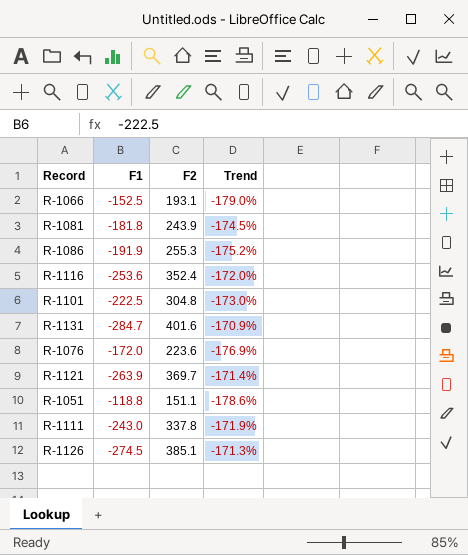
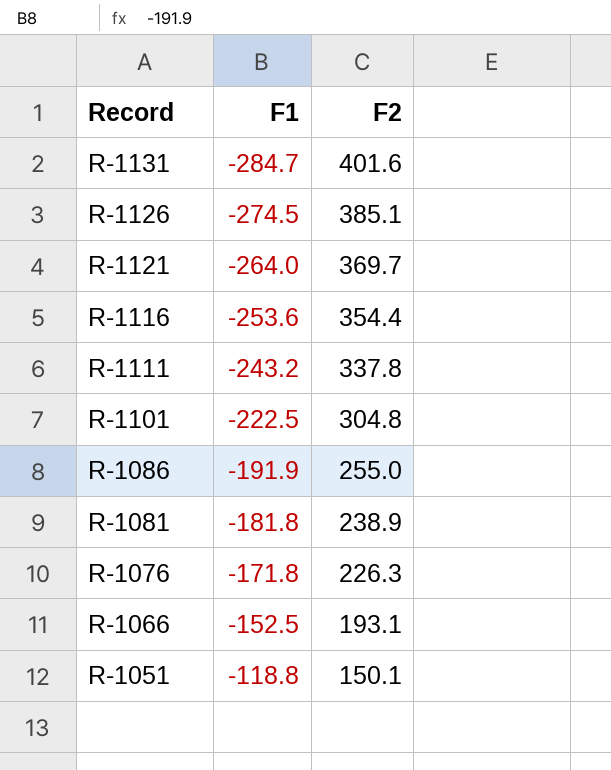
row order: none -> Record descending
column Trend | formula: ([F1] - [F2]) / [F2] -> none
R-1121 | F1: -263.9 -> -264.0
R-1116 | F2: 352.4 -> 354.4
R-1111 | F1: -243.0 -> -243.2
R-1086 | F2: 255.3 -> 255.0
R-1081 | F2: 243.9 -> 238.9
R-1076 | F1: -172.0 -> -171.8
R-1076 | F2: 223.6 -> 226.3
R-1051 | F2: 151.1 -> 150.1

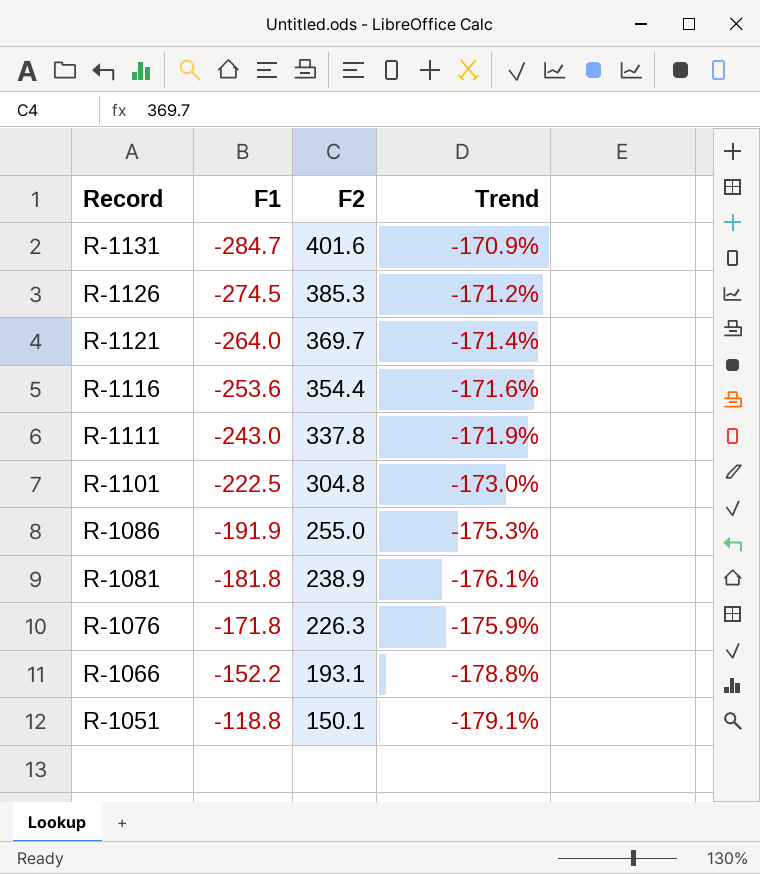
column Trend | formula: none -> ([F1] - [F2]) / [F2]
R-1126 | F2: 385.1 -> 385.3
R-1111 | F1: -243.2 -> -243.0
R-1066 | F1: -152.5 -> -152.2

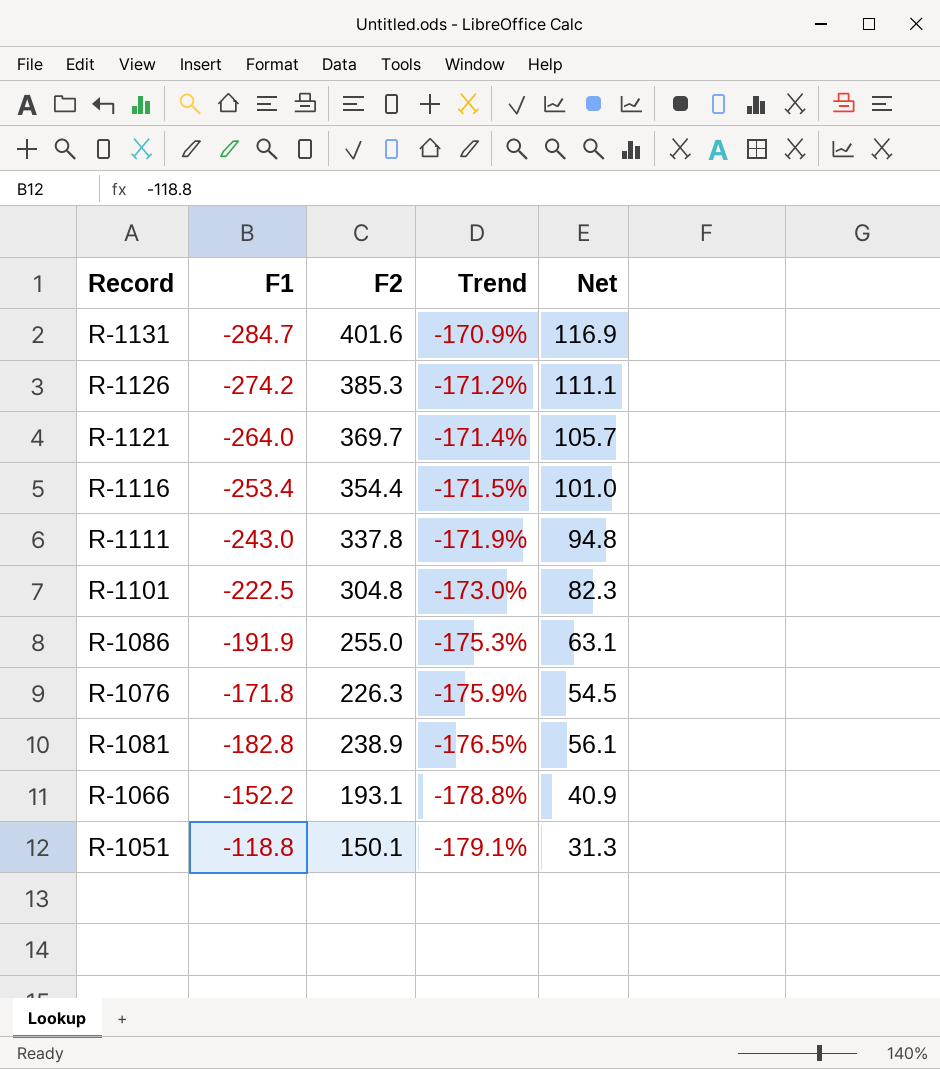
row order: Record descending -> Trend descending
column Net | formula: none -> [F1] + [F2]
R-1126 | F1: -274.5 -> -274.2
R-1116 | F1: -253.6 -> -253.4
R-1116 | Trend: -171.6% -> -171.5%
R-1081 | F1: -181.8 -> -182.8
R-1081 | Trend: -176.1% -> -176.5%

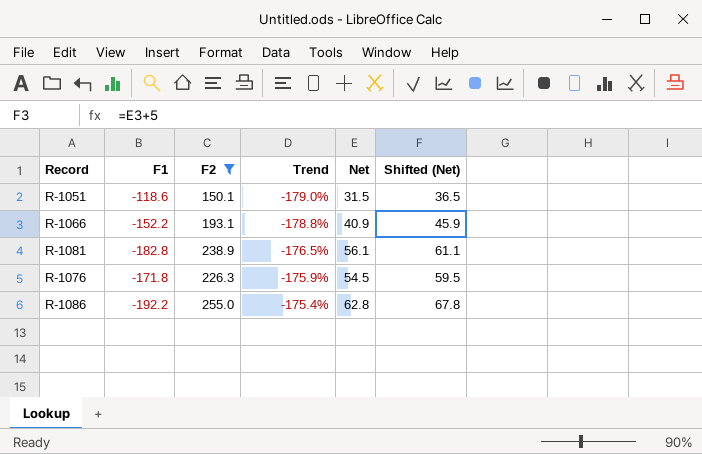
filter: none -> F2 <= 255.0
row order: Trend descending -> Trend ascending
column Shifted (Net) | formula: none -> [Net] + 5
R-1051 | F1: -118.8 -> -118.6
R-1051 | Trend: -179.1% -> -179.0%
R-1051 | Net: 31.3 -> 31.5
R-1086 | F1: -191.9 -> -192.2
R-1086 | Trend: -175.3% -> -175.4%
R-1086 | Net: 63.1 -> 62.8

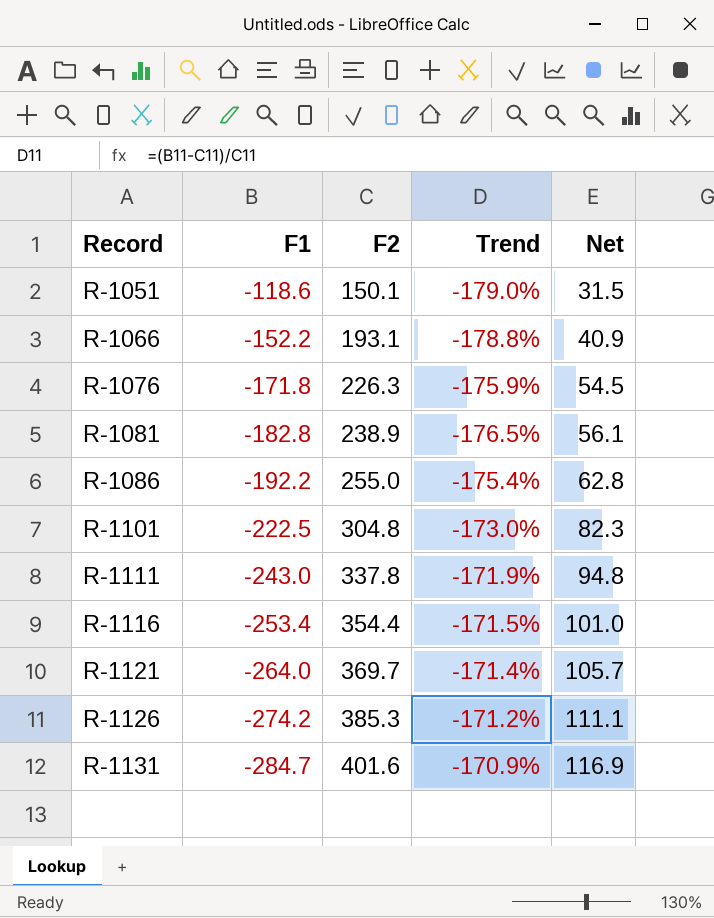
filter: F2 <= 255.0 -> none
row order: Trend ascending -> Record ascending
column Shifted (Net) | formula: [Net] + 5 -> none

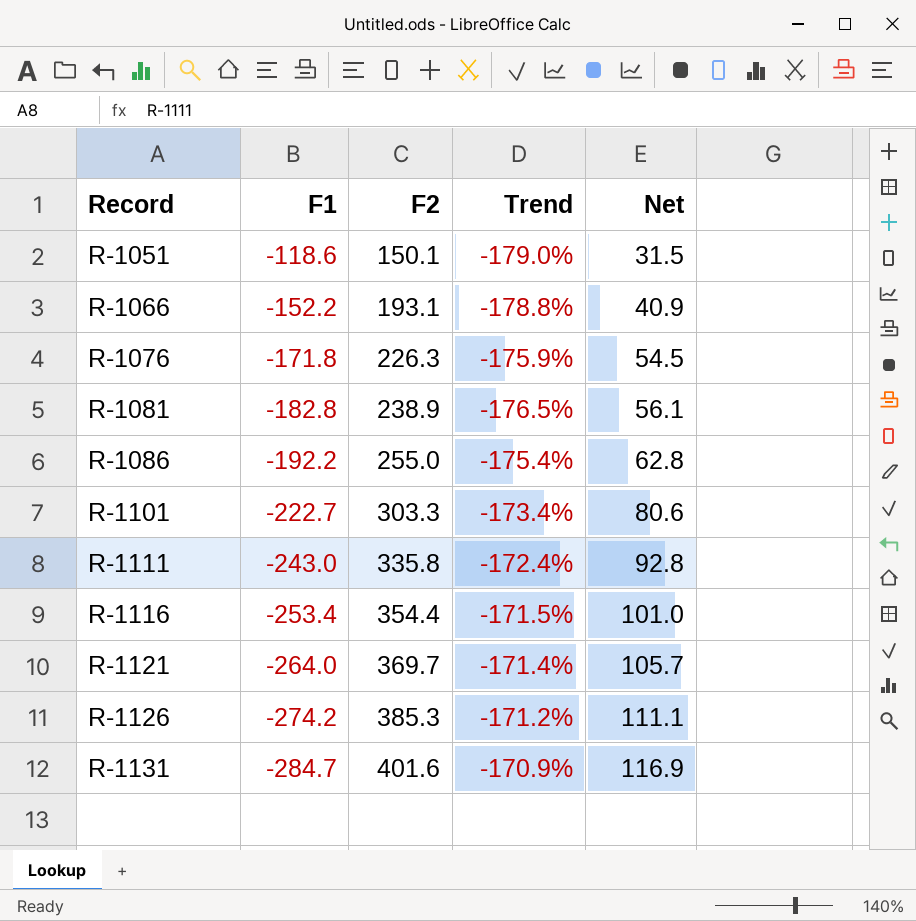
R-1101 | F1: -222.5 -> -222.7
R-1101 | F2: 304.8 -> 303.3
R-1101 | Trend: -173.0% -> -173.4%
R-1101 | Net: 82.3 -> 80.6
R-1111 | F2: 337.8 -> 335.8
R-1111 | Trend: -171.9% -> -172.4%
R-1111 | Net: 94.8 -> 92.8

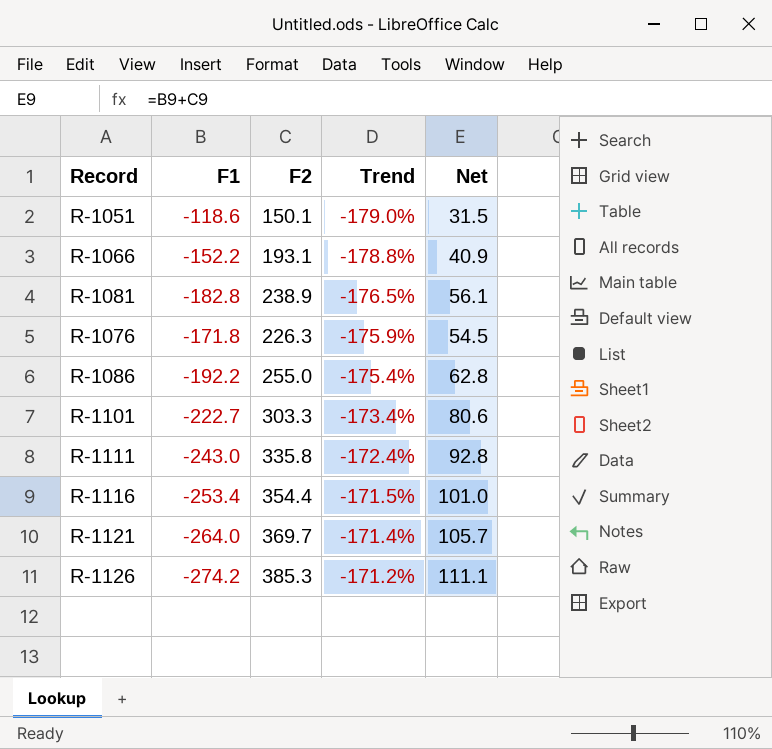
row order: Record ascending -> Trend ascending
row R-1131: -284.7 | 401.6 | -170.9% | 116.9 -> none

